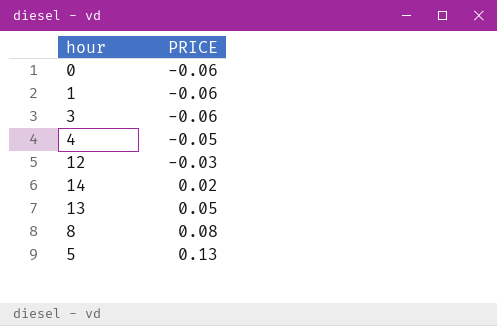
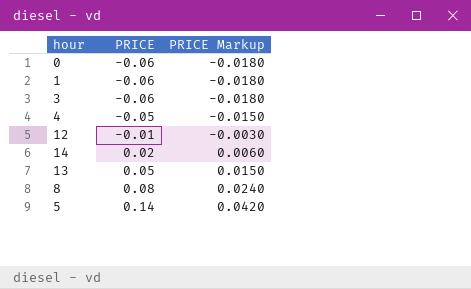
column PRICE Markup | formula: none -> [PRICE] * 0.3
12 | PRICE: -0.03 -> -0.01
5 | PRICE: 0.13 -> 0.14

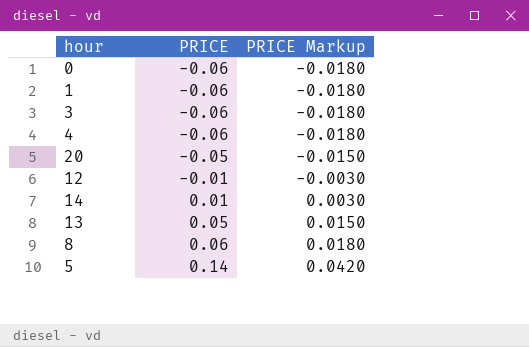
4 | PRICE: -0.05 -> -0.06
4 | PRICE Markup: -0.0150 -> -0.0180
row 20: none -> -0.05 | -0.0150
14 | PRICE: 0.02 -> 0.01
14 | PRICE Markup: 0.0060 -> 0.0030
8 | PRICE: 0.08 -> 0.06
8 | PRICE Markup: 0.0240 -> 0.0180

